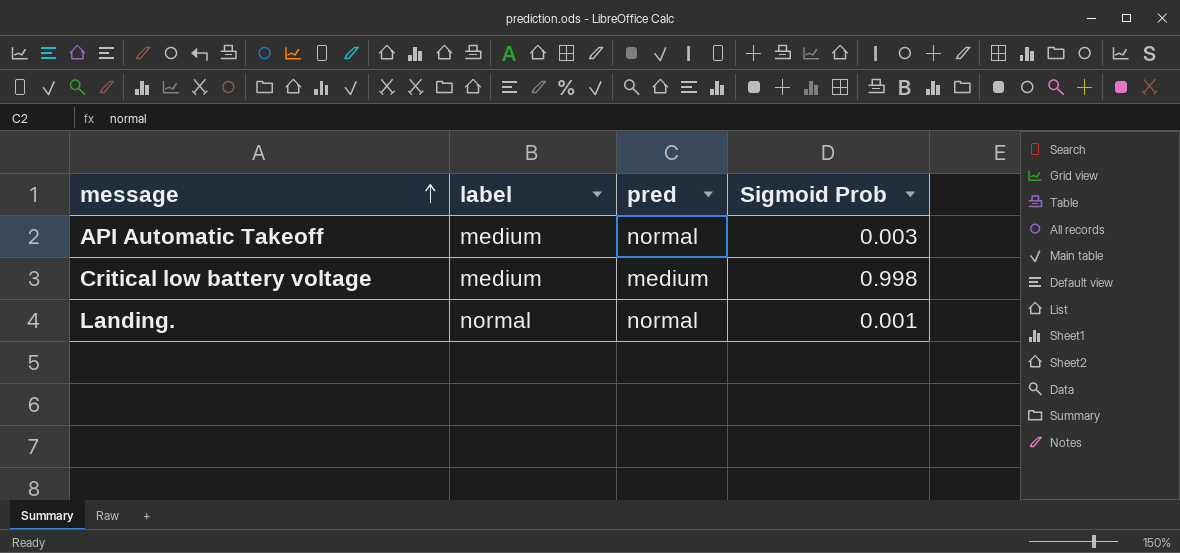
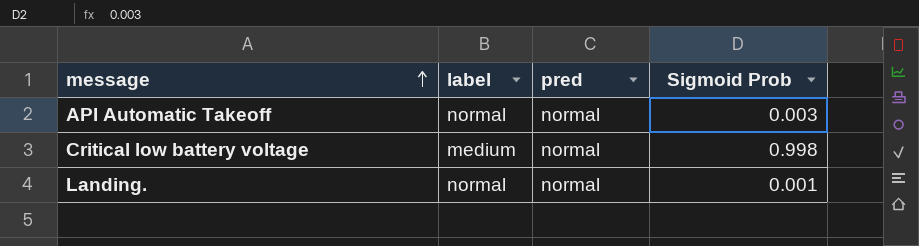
API Automatic Takeoff | label: medium -> normal
Critical low battery voltage | pred: medium -> normal

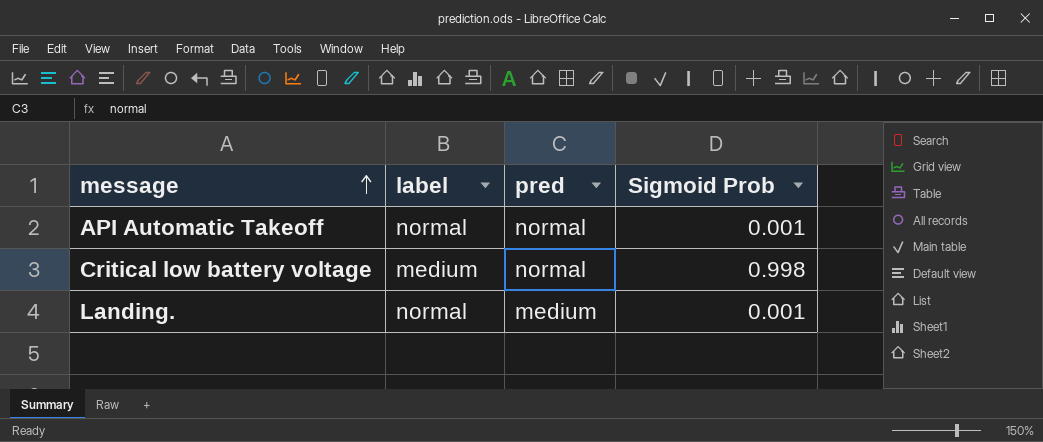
API Automatic Takeoff | Sigmoid Prob: 0.003 -> 0.001
Landing. | pred: normal -> medium

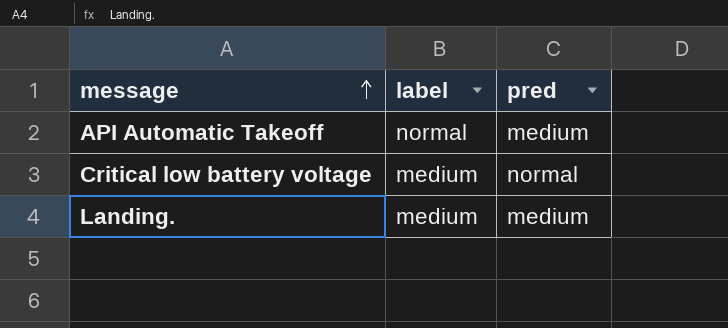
column Sigmoid Prob | position: 4 -> none
API Automatic Takeoff | pred: normal -> medium
Landing. | label: normal -> medium

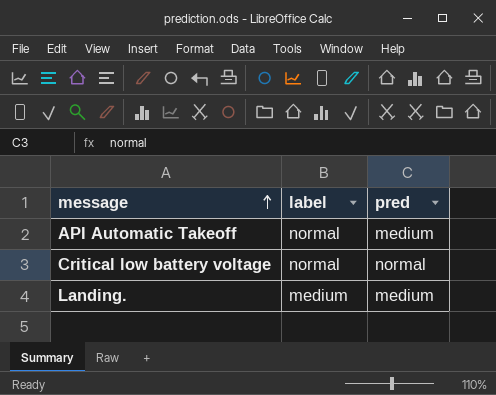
Critical low battery voltage | label: medium -> normal

